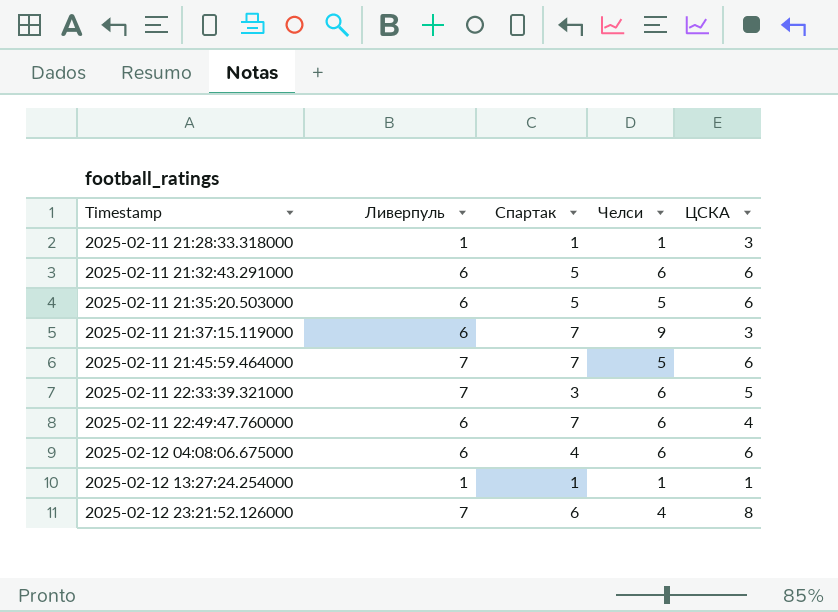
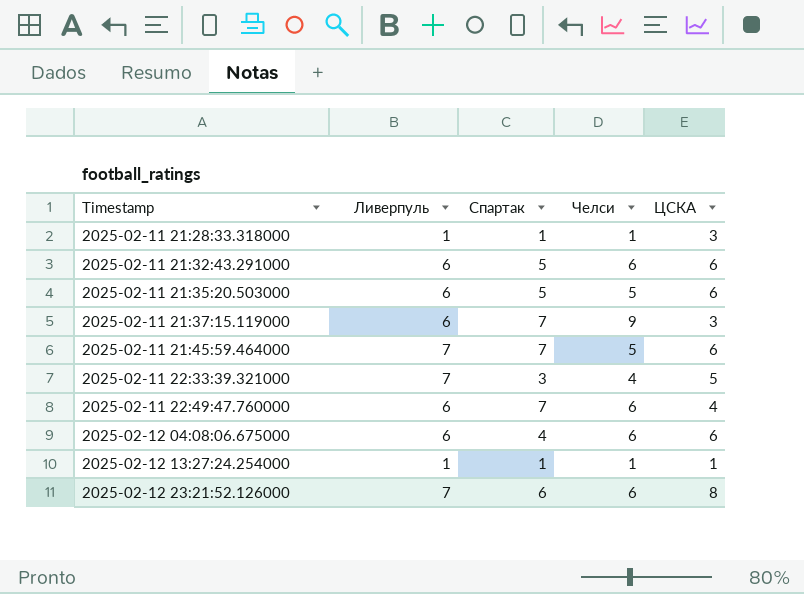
2025-02-11 22:33:39.321000 | Челси: 6 -> 4
2025-02-12 23:21:52.126000 | Челси: 4 -> 6

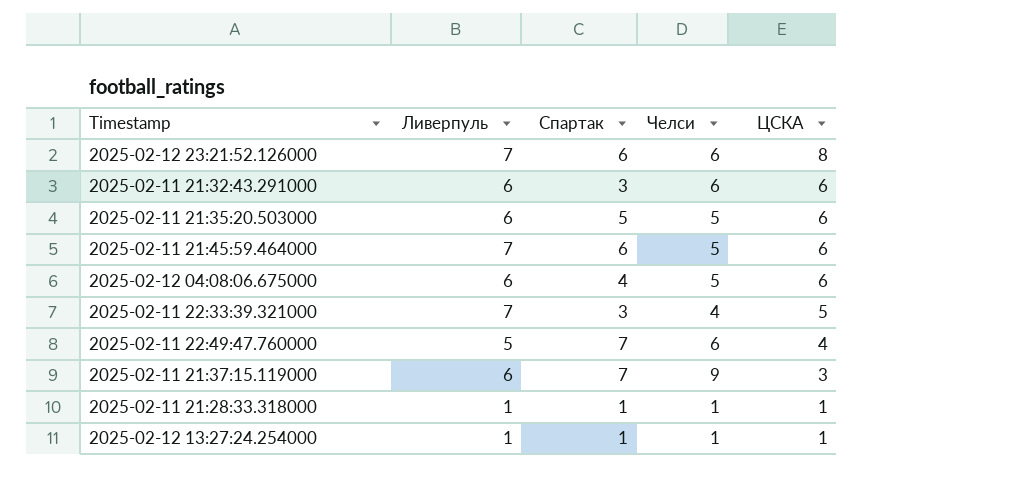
row order: Timestamp ascending -> ЦСКА descending
2025-02-11 21:32:43.291000 | Спартак: 5 -> 3
2025-02-11 21:45:59.464000 | Спартак: 7 -> 6
2025-02-12 04:08:06.675000 | Челси: 6 -> 5
2025-02-11 22:49:47.760000 | Ливерпуль: 6 -> 5
2025-02-11 21:28:33.318000 | ЦСКА: 3 -> 1

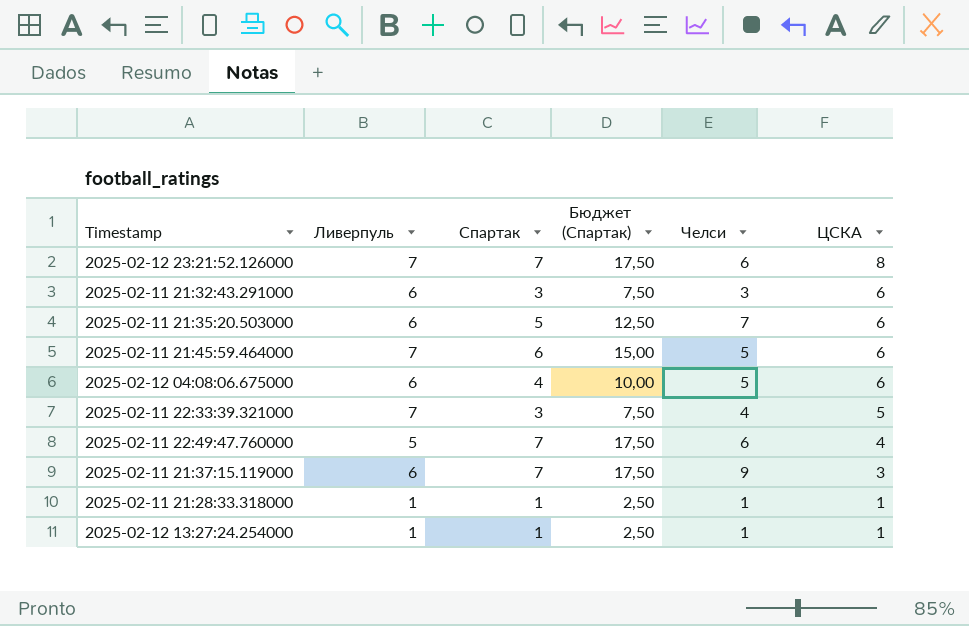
column Бюджет (Спартак) | formula: none -> [Спартак] * 2,5
2025-02-12 23:21:52.126000 | Спартак: 6 -> 7
2025-02-11 21:32:43.291000 | Челси: 6 -> 3
2025-02-11 21:35:20.503000 | Челси: 5 -> 7

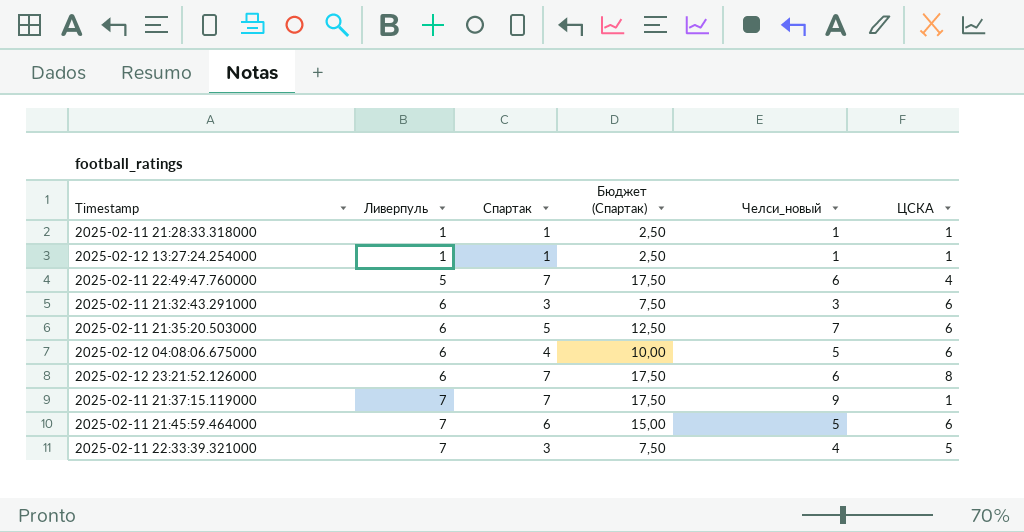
row order: ЦСКА descending -> Ливерпуль ascending
column name: Челси -> Челси_новый
2025-02-12 23:21:52.126000 | Ливерпуль: 7 -> 6
2025-02-11 21:37:15.119000 | Ливерпуль: 6 -> 7
2025-02-11 21:37:15.119000 | ЦСКА: 3 -> 1

